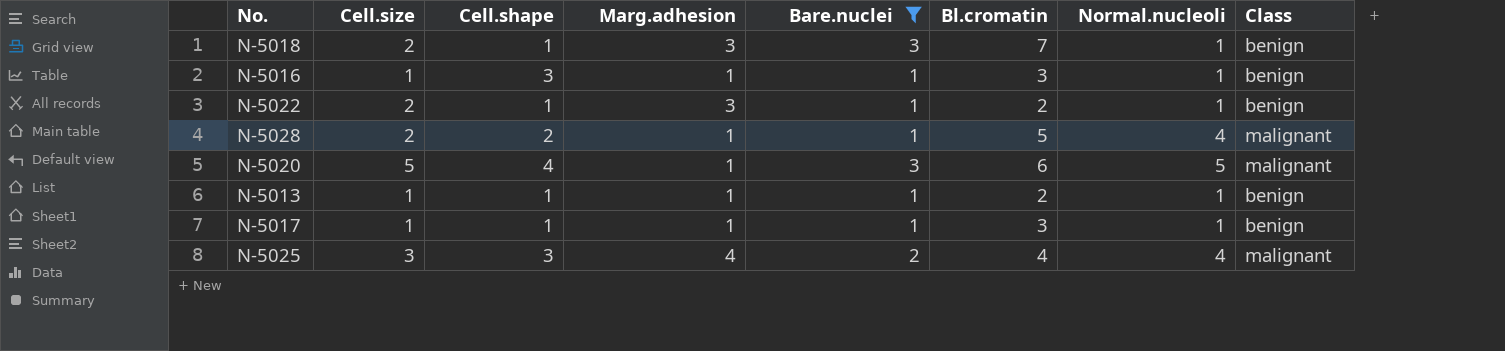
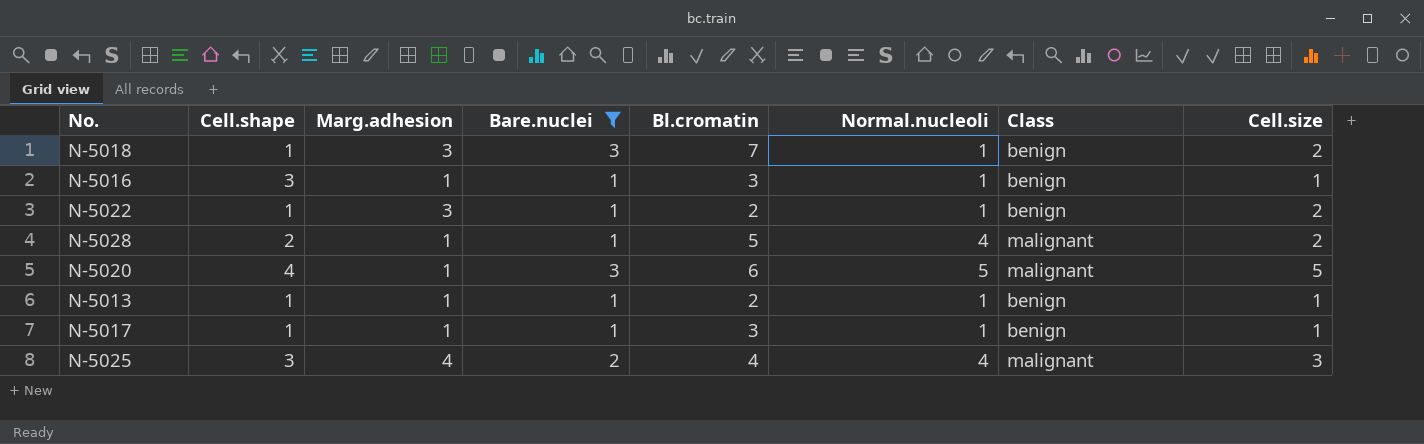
column Cell.size | position: 2 -> 8

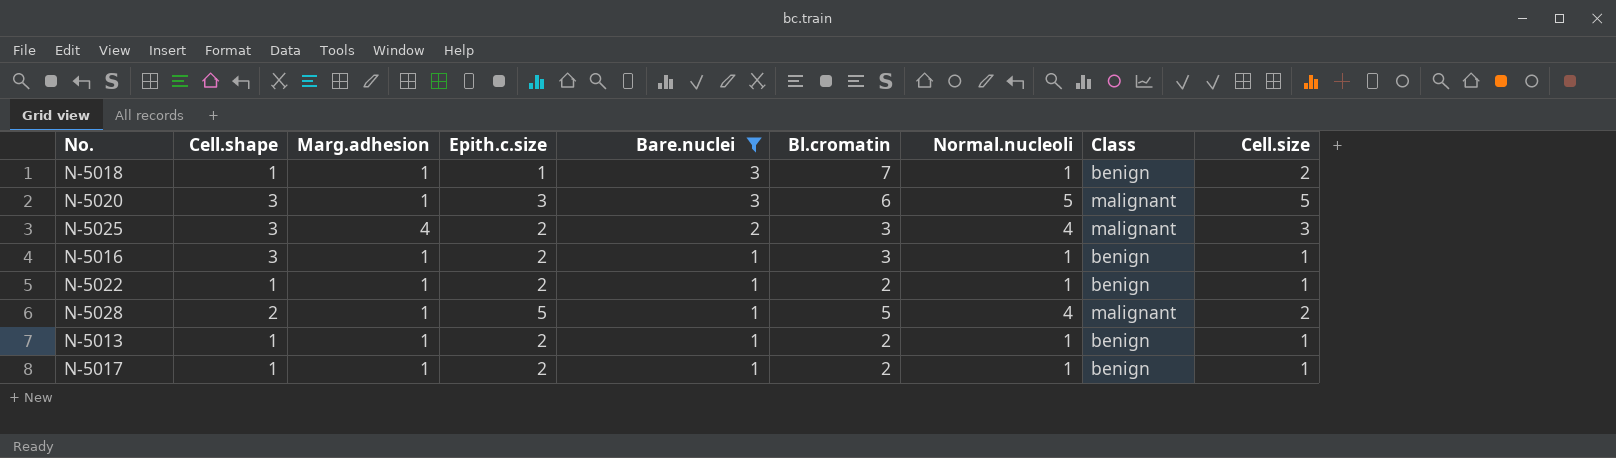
row order: none -> Bare.nuclei descending
column Epith.c.size | position: none -> 4
N-5018 | Marg.adhesion: 3 -> 1
N-5020 | Cell.shape: 4 -> 3
N-5025 | Bl.cromatin: 4 -> 3
N-5022 | Marg.adhesion: 3 -> 1
N-5022 | Cell.size: 2 -> 1
N-5017 | Bl.cromatin: 3 -> 2

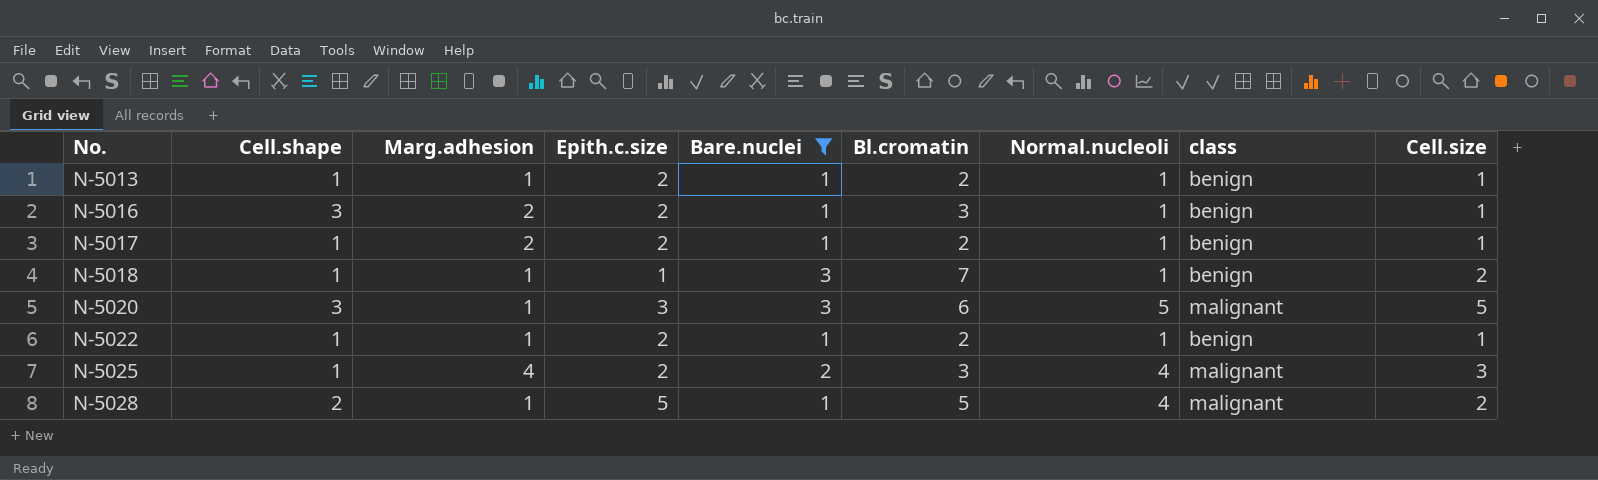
row order: Bare.nuclei descending -> No. ascending
column name: Class -> class
N-5016 | Marg.adhesion: 1 -> 2
N-5017 | Marg.adhesion: 1 -> 2
N-5025 | Cell.shape: 3 -> 1

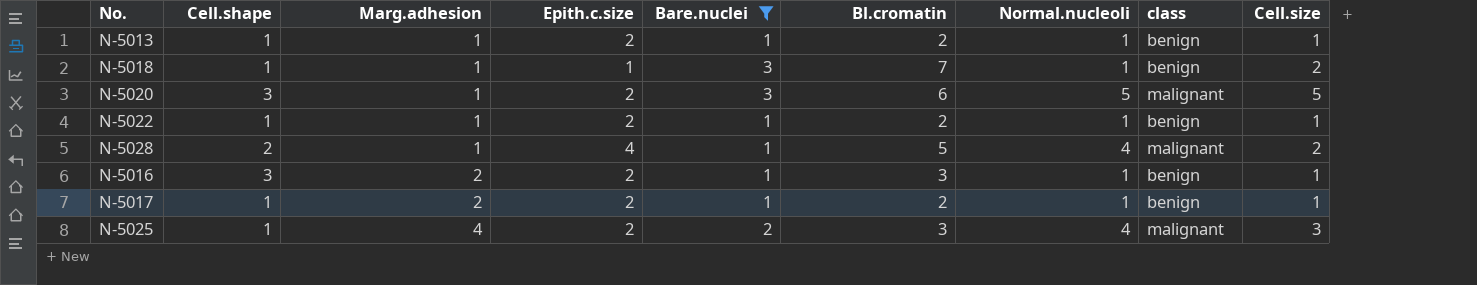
row order: No. ascending -> Marg.adhesion ascending
N-5020 | Epith.c.size: 3 -> 2
N-5028 | Epith.c.size: 5 -> 4

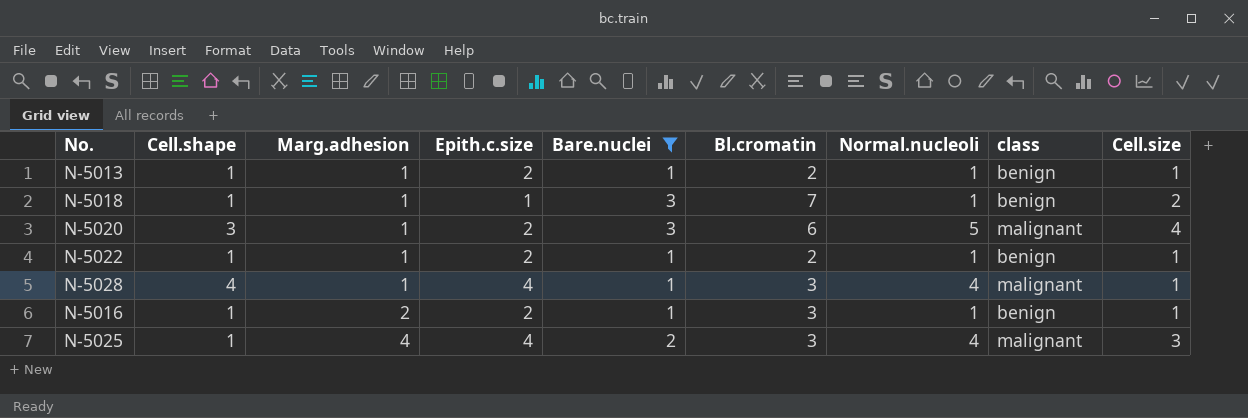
row N-5017: 1 | 2 | 2 | 1 | 2 | 1 | benign | 1 -> none
N-5020 | Cell.size: 5 -> 4
N-5028 | Cell.shape: 2 -> 4
N-5028 | Bl.cromatin: 5 -> 3
N-5028 | Cell.size: 2 -> 1
N-5016 | Cell.shape: 3 -> 1
N-5025 | Epith.c.size: 2 -> 4

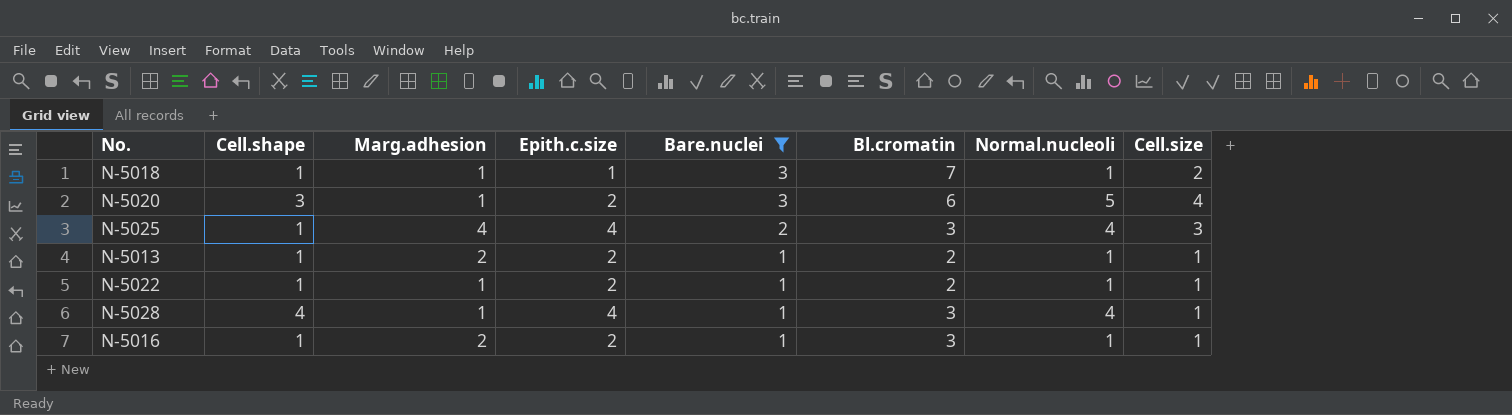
row order: Marg.adhesion ascending -> Bare.nuclei descending
column class | position: 8 -> none
N-5013 | Marg.adhesion: 1 -> 2

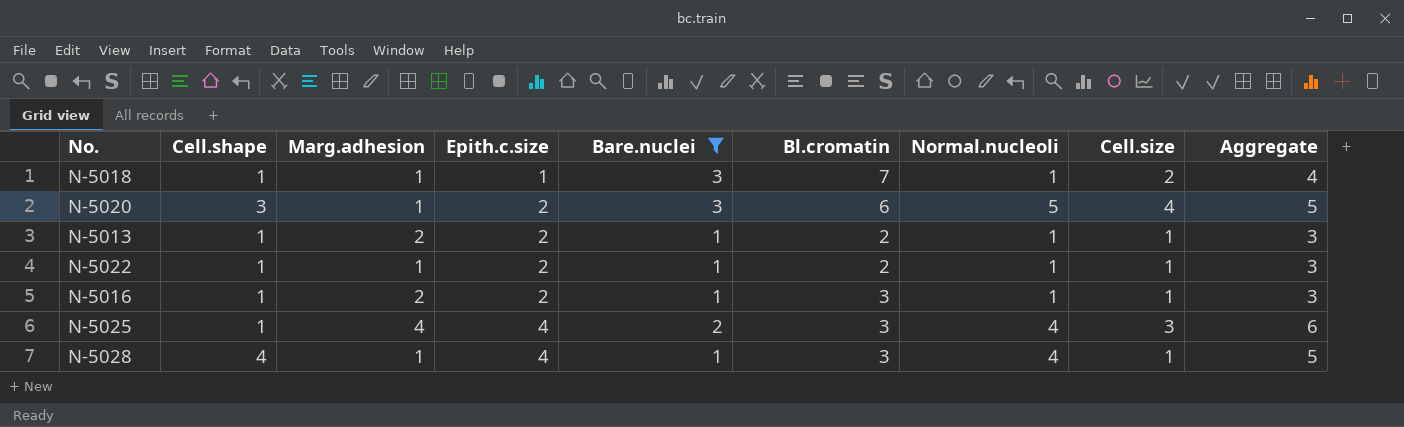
row order: Bare.nuclei descending -> Epith.c.size ascending
column Aggregate | formula: none -> [Epith.c.size] + [Bare.nuclei]

